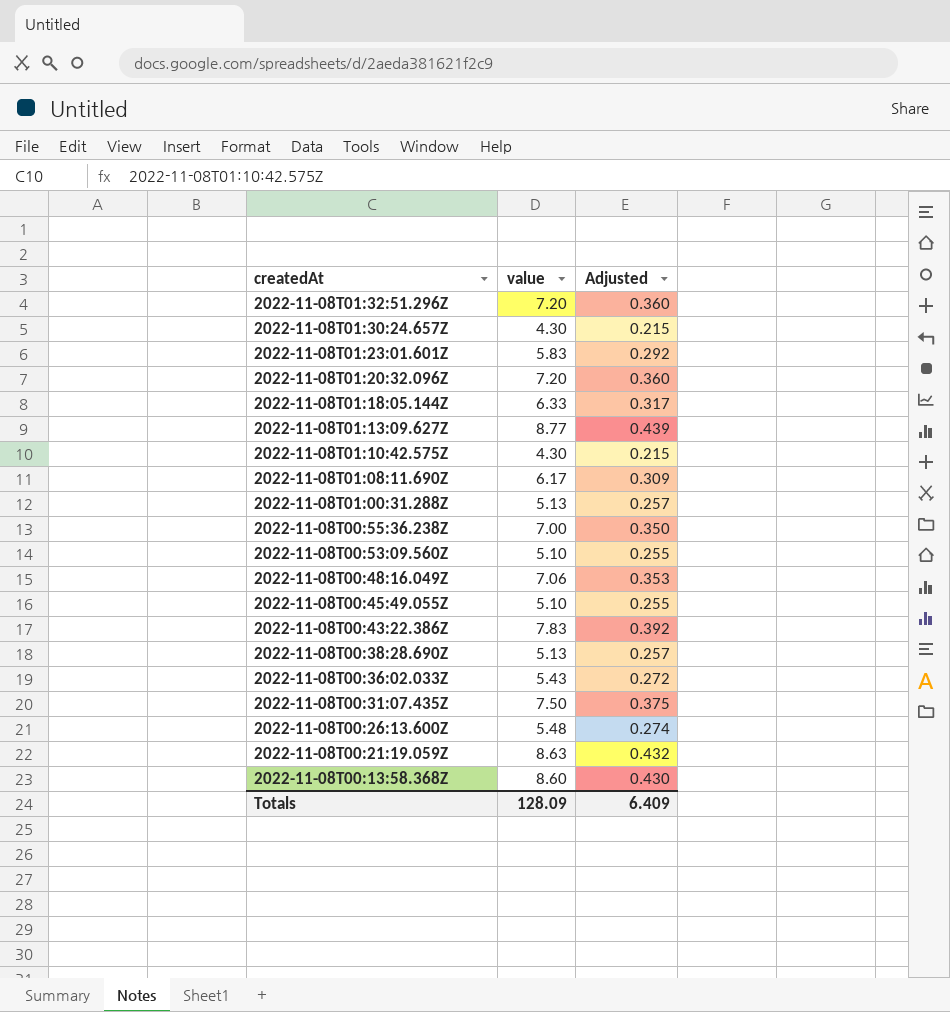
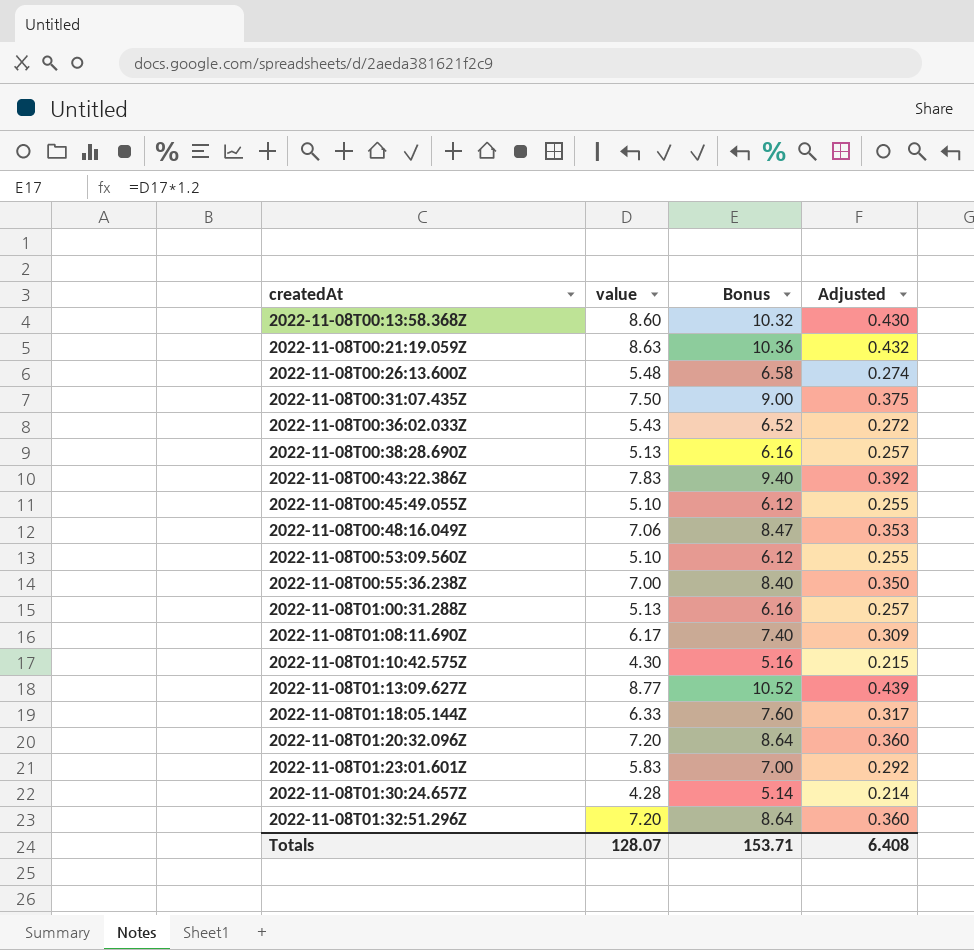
row order: createdAt descending -> createdAt ascending
column Bonus | formula: none -> [value] * 1.2
2022-11-08T01:30:24.657Z | value: 4.30 -> 4.28
2022-11-08T01:30:24.657Z | Adjusted: 0.215 -> 0.214
Totals | value: 128.09 -> 128.07
Totals | Adjusted: 6.409 -> 6.408

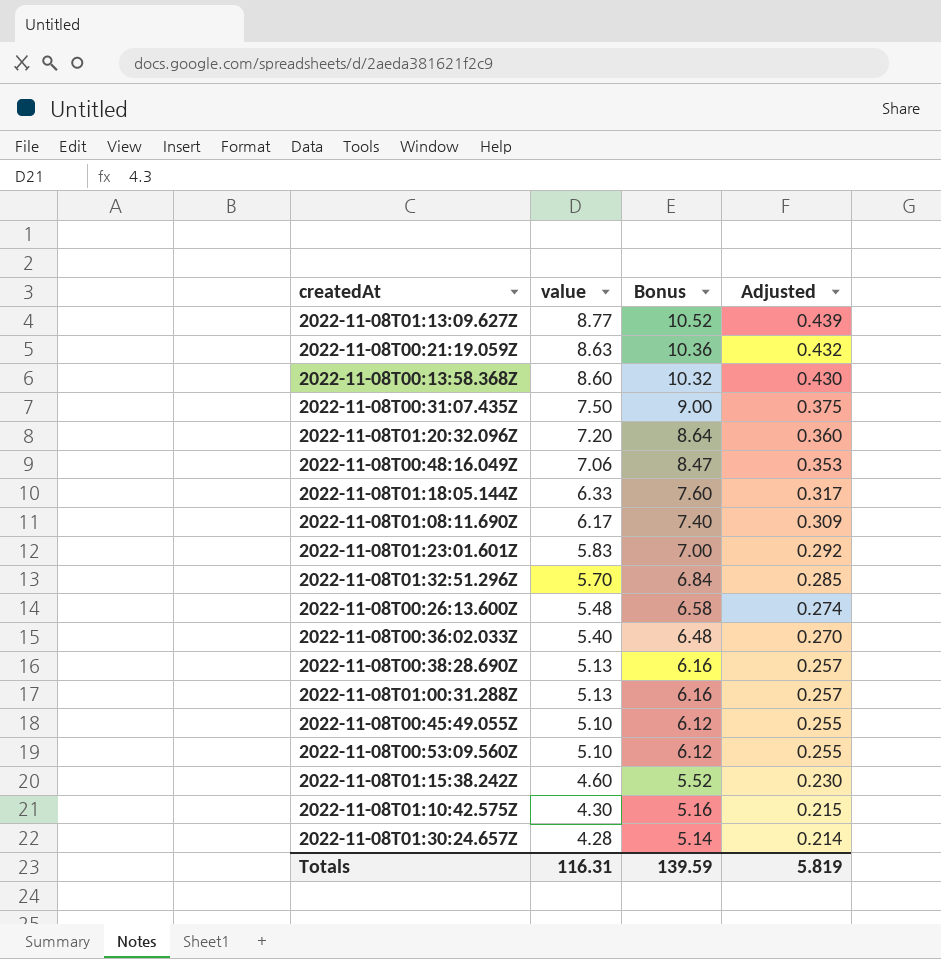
row order: createdAt ascending -> value descending
row 2022-11-08T00:43:22.386Z: 7.83 | 9.40 | 0.392 -> none
row 2022-11-08T00:55:36.238Z: 7.00 | 8.40 | 0.350 -> none
2022-11-08T01:32:51.296Z | value: 7.20 -> 5.70
2022-11-08T01:32:51.296Z | Bonus: 8.64 -> 6.84
2022-11-08T01:32:51.296Z | Adjusted: 0.360 -> 0.285
2022-11-08T00:36:02.033Z | value: 5.43 -> 5.40
2022-11-08T00:36:02.033Z | Bonus: 6.52 -> 6.48
2022-11-08T00:36:02.033Z | Adjusted: 0.272 -> 0.270
row 2022-11-08T01:15:38.242Z: none -> 4.60 | 5.52 | 0.230
Totals | value: 128.07 -> 116.31
Totals | Bonus: 153.71 -> 139.59
Totals | Adjusted: 6.408 -> 5.819

